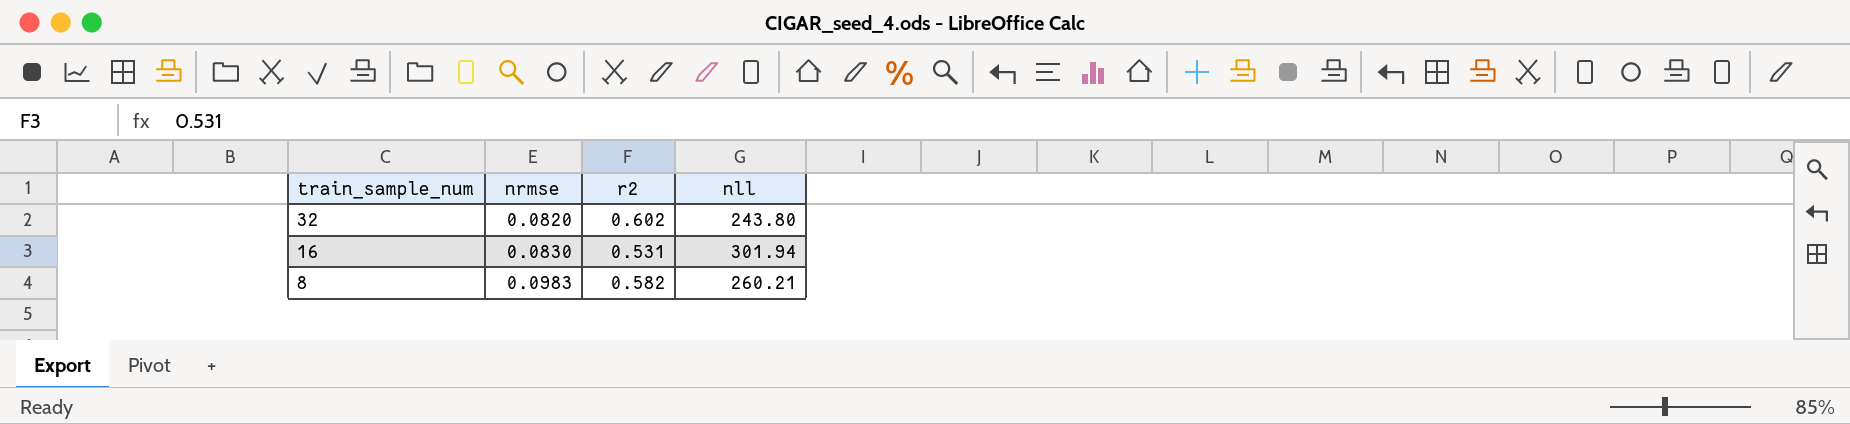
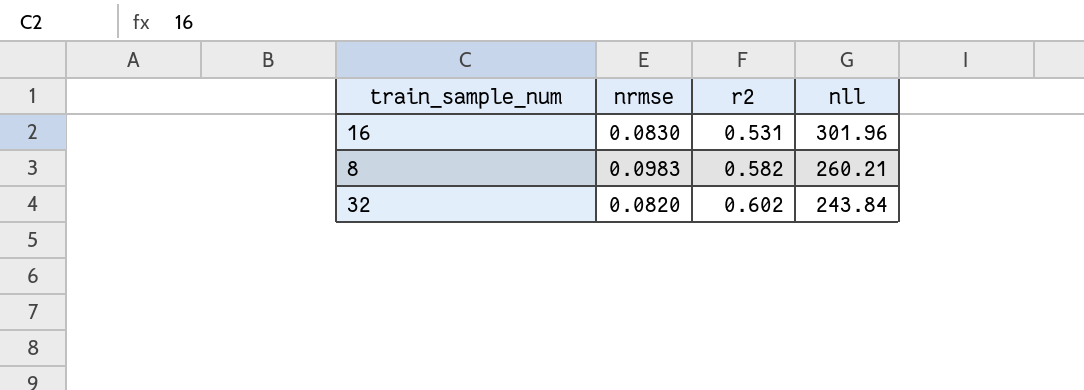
row order: train_sample_num descending -> r2 ascending
16 | nll: 301.94 -> 301.96
32 | nll: 243.80 -> 243.84

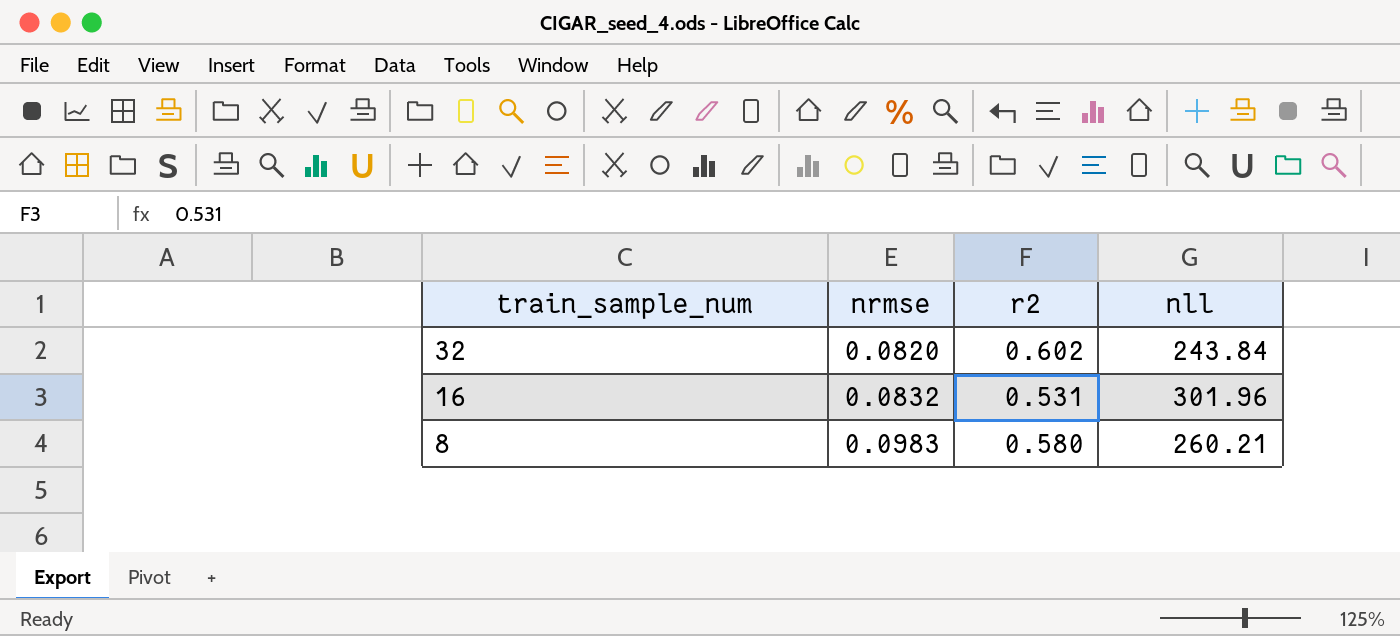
row order: r2 ascending -> train_sample_num descending
16 | nrmse: 0.0830 -> 0.0832
8 | r2: 0.582 -> 0.580

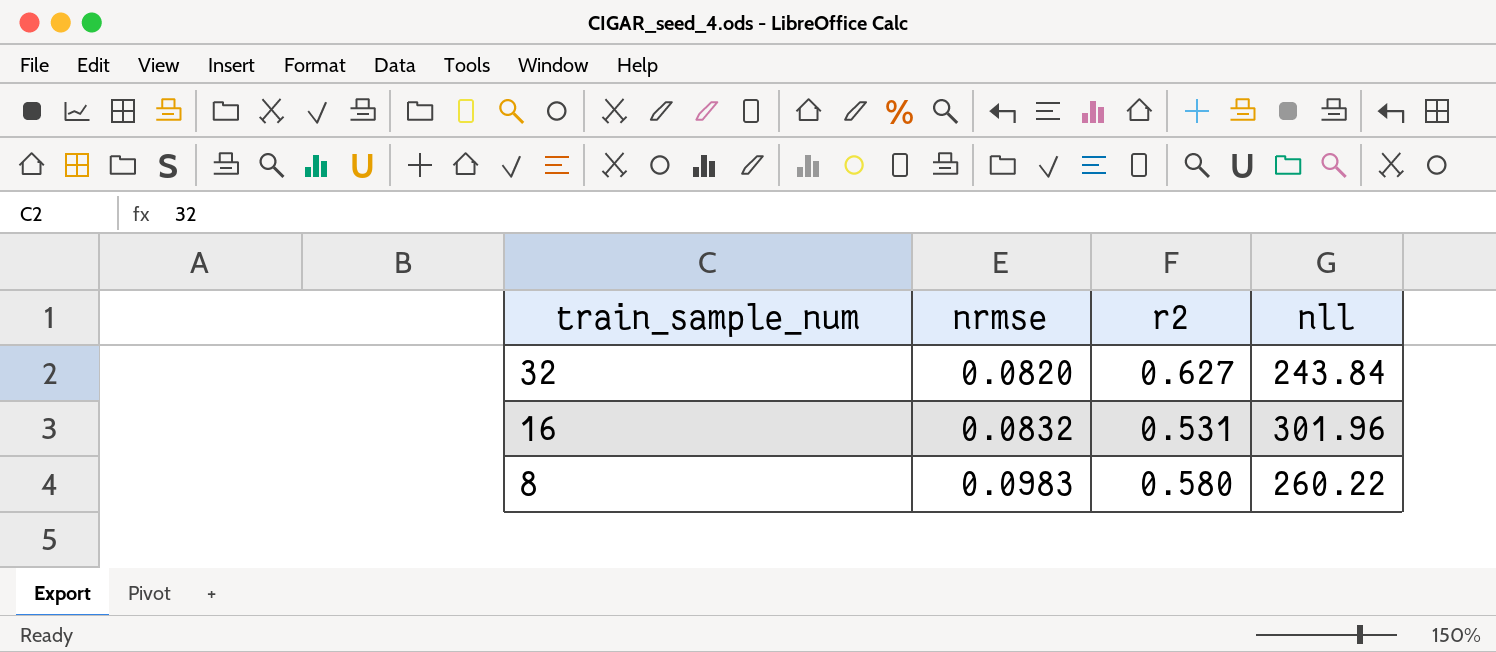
32 | r2: 0.602 -> 0.627
8 | nll: 260.21 -> 260.22

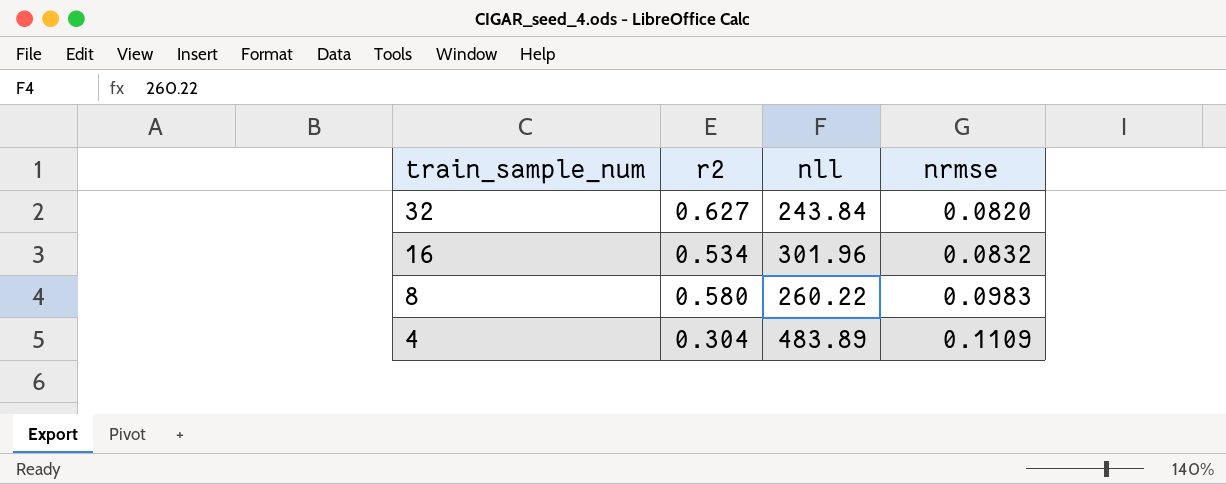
column nrmse | position: 2 -> 4
16 | r2: 0.531 -> 0.534
row 4: none -> 0.304 | 483.89 | 0.1109

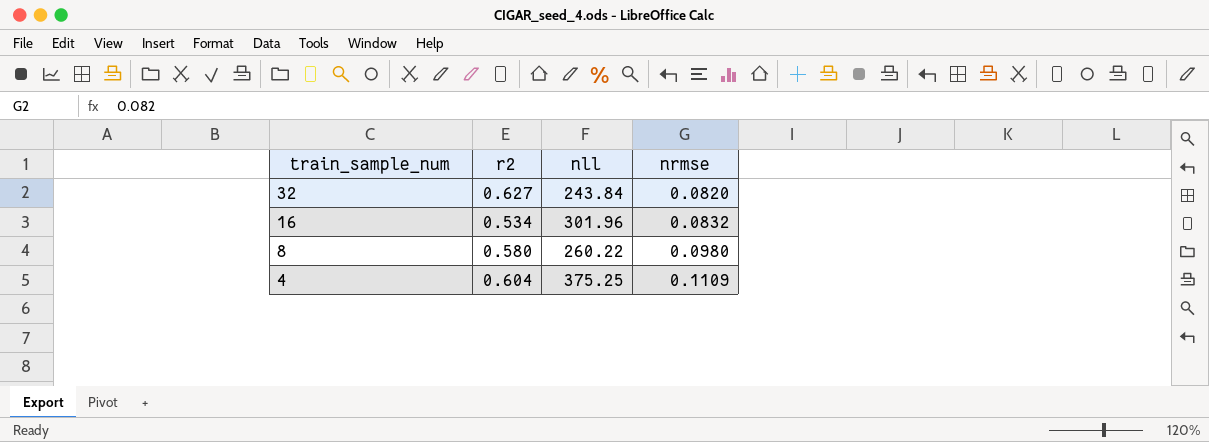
8 | nrmse: 0.0983 -> 0.0980
4 | r2: 0.304 -> 0.604
4 | nll: 483.89 -> 375.25

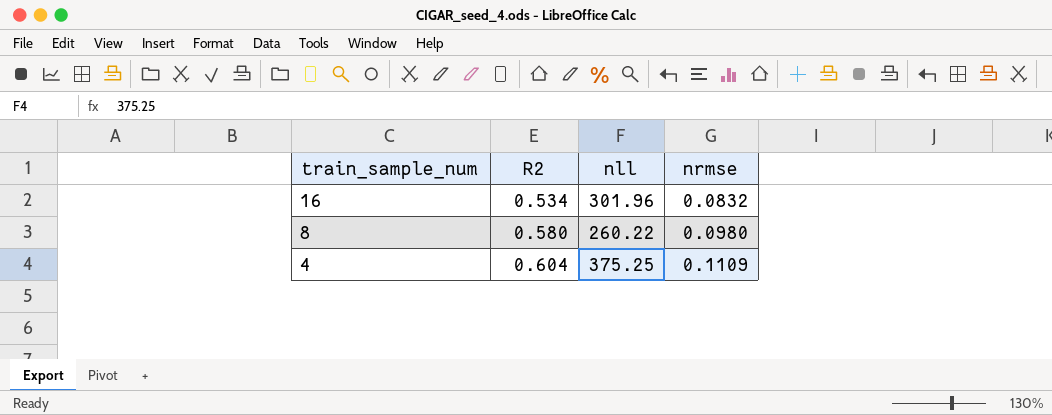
column name: r2 -> R2
row 32: 0.627 | 243.84 | 0.0820 -> none

